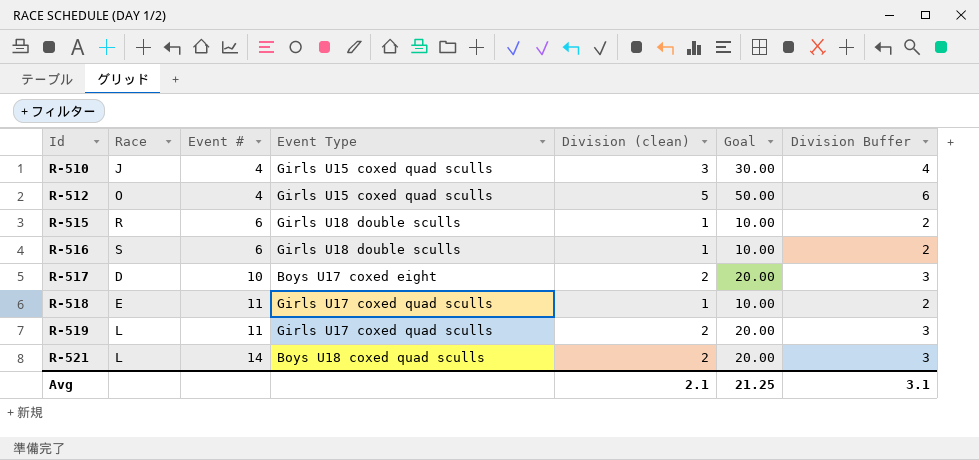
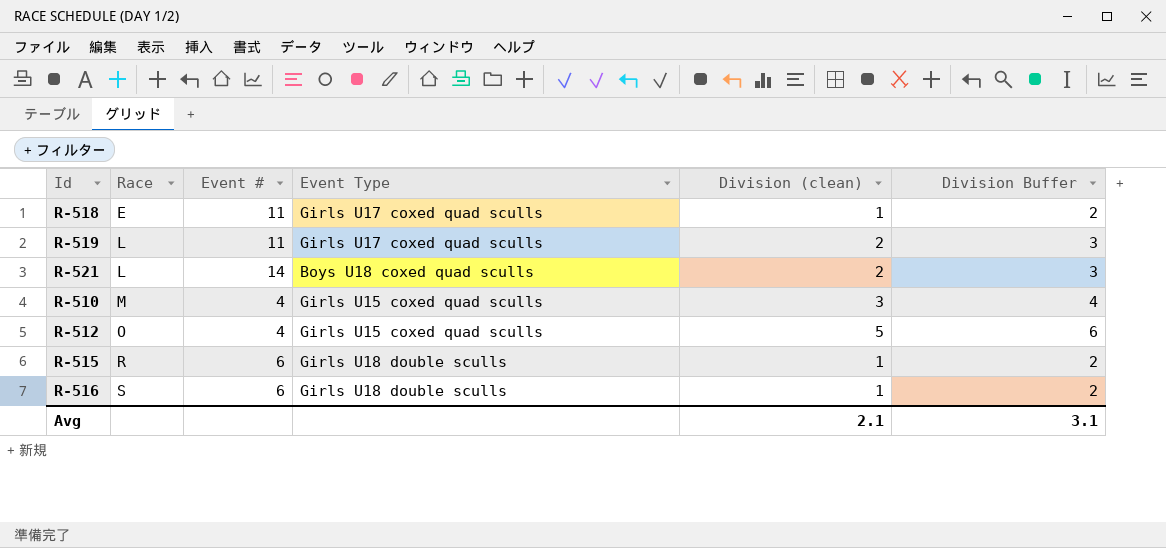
row order: Id ascending -> Race ascending
column Goal | formula: [Division (clean)] * 10 -> none
row R-517: D | 10 | Boys U17 coxed eight | 2 | 20.00 | 3 -> none
R-510 | Race: J -> M

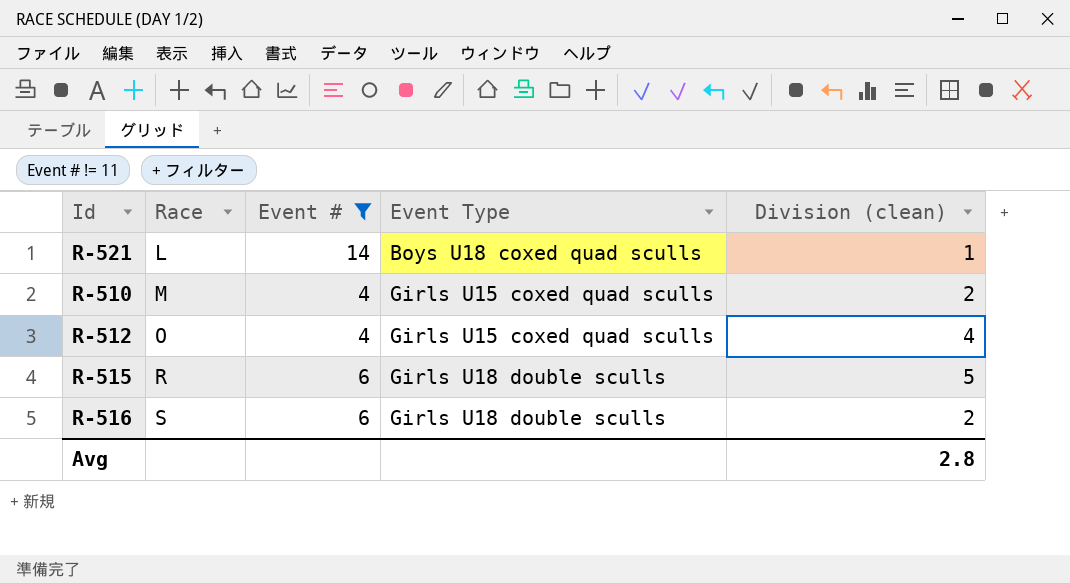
filter: none -> Event # != 11
column Division Buffer | formula: [Division (clean)] + 1 -> none
R-521 | Division (clean): 2 -> 1
R-510 | Division (clean): 3 -> 2
R-512 | Division (clean): 5 -> 4
R-515 | Division (clean): 1 -> 5
R-516 | Division (clean): 1 -> 2
Avg | Division (clean): 2.1 -> 2.8

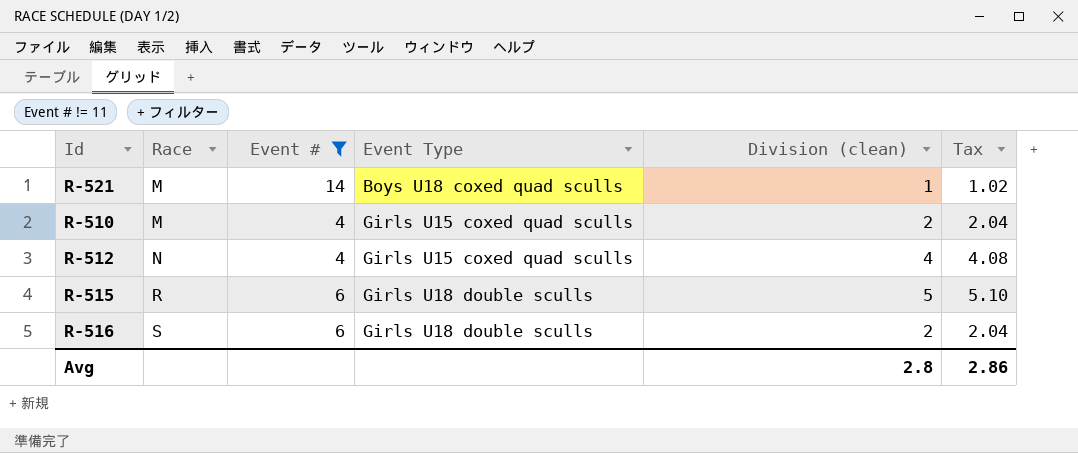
column Tax | formula: none -> [Division (clean)] * 1.02
R-521 | Race: L -> M
R-512 | Race: O -> N

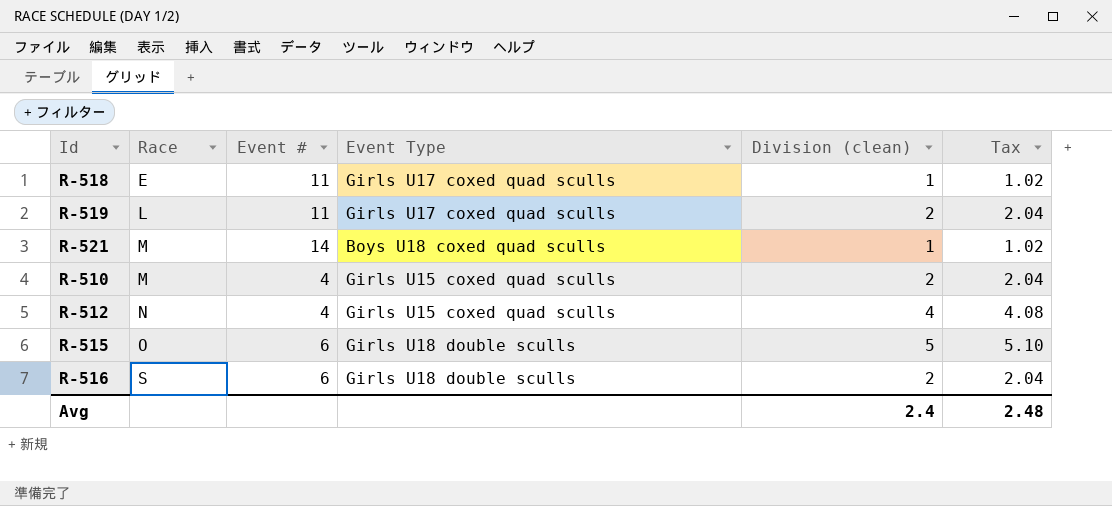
filter: Event # != 11 -> none
R-515 | Race: R -> O
Avg | Division (clean): 2.8 -> 2.4
Avg | Tax: 2.86 -> 2.48

